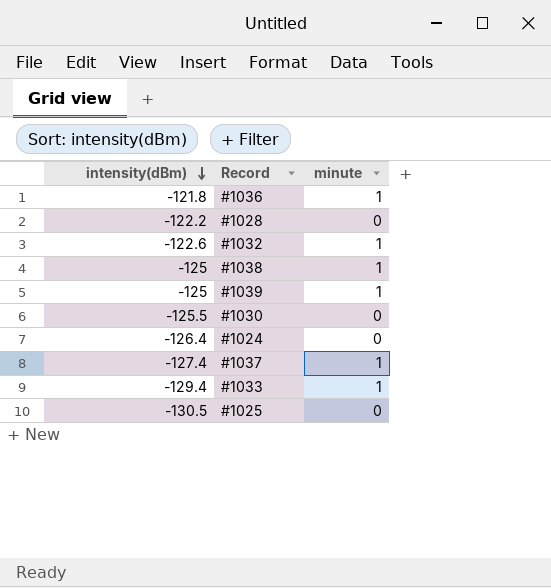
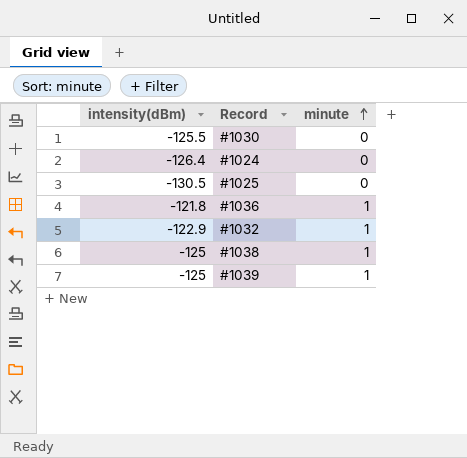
row order: intensity(dBm) descending -> minute ascending
row #1028: -122.2 | 0 -> none
row #1037: -127.4 | 1 -> none
row #1033: -129.4 | 1 -> none
#1032 | intensity(dBm): -122.6 -> -122.9

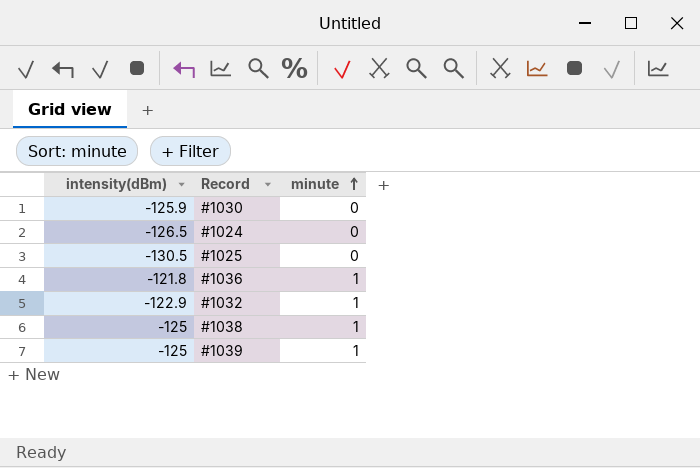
#1030 | intensity(dBm): -125.5 -> -125.9
#1024 | intensity(dBm): -126.4 -> -126.5

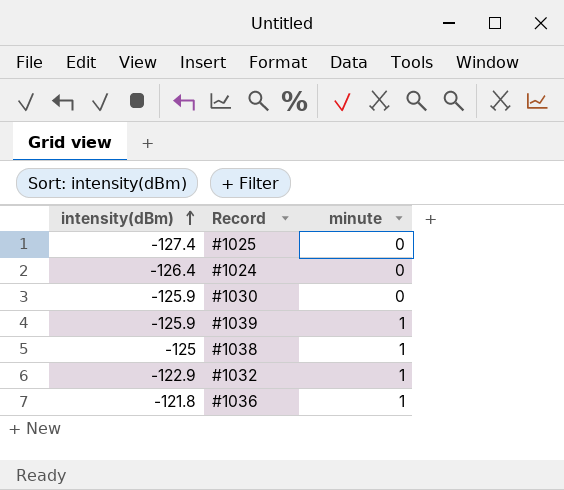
row order: minute ascending -> intensity(dBm) ascending
#1025 | intensity(dBm): -130.5 -> -127.4
#1024 | intensity(dBm): -126.5 -> -126.4
#1039 | intensity(dBm): -125 -> -125.9

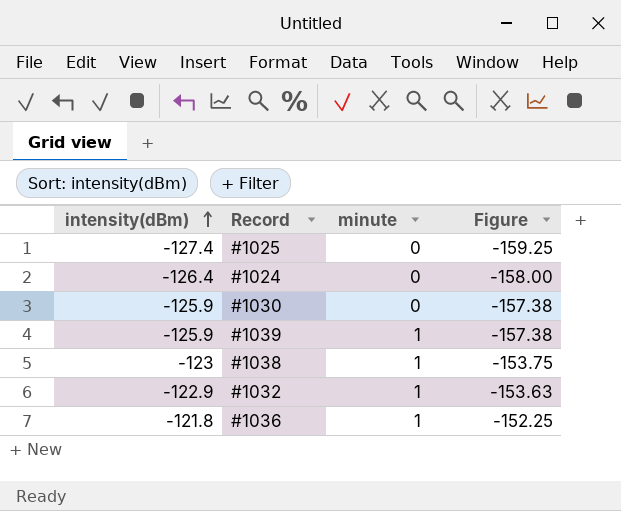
column Figure | formula: none -> [intensity(dBm)] * 1.25
#1038 | intensity(dBm): -125 -> -123

